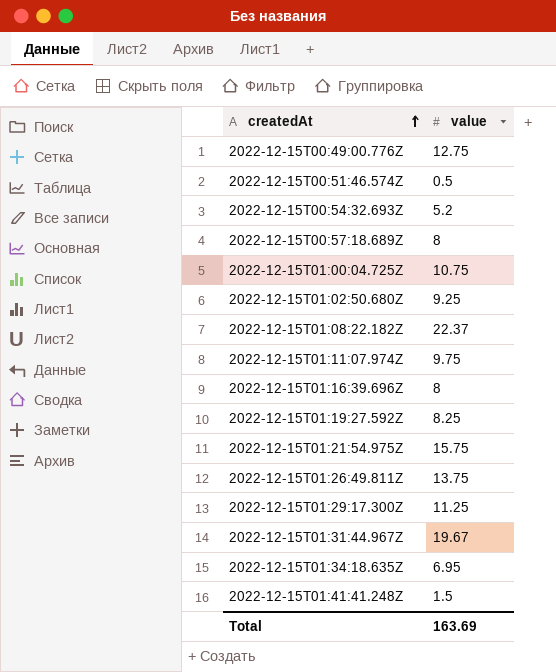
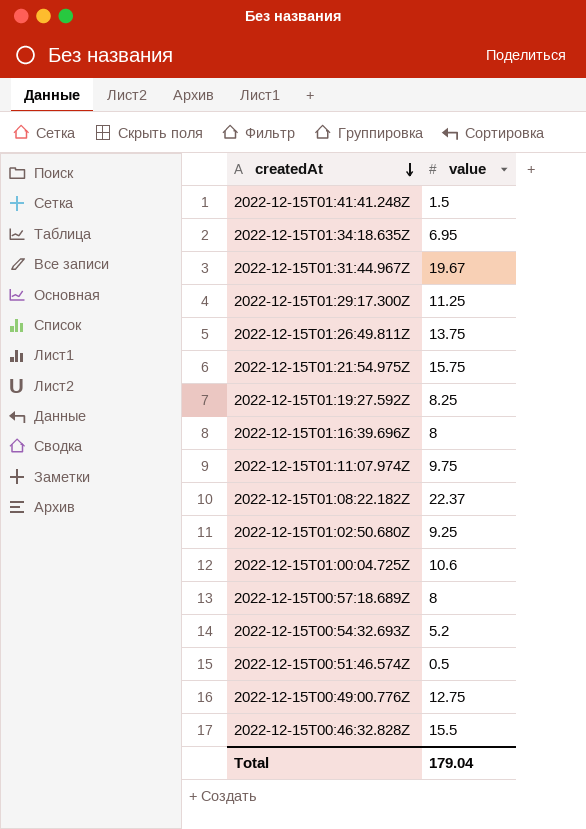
row order: createdAt ascending -> createdAt descending
2022-12-15T01:00:04.725Z | value: 10.75 -> 10.6
row 2022-12-15T00:46:32.828Z: none -> 15.5
Total | value: 163.69 -> 179.04

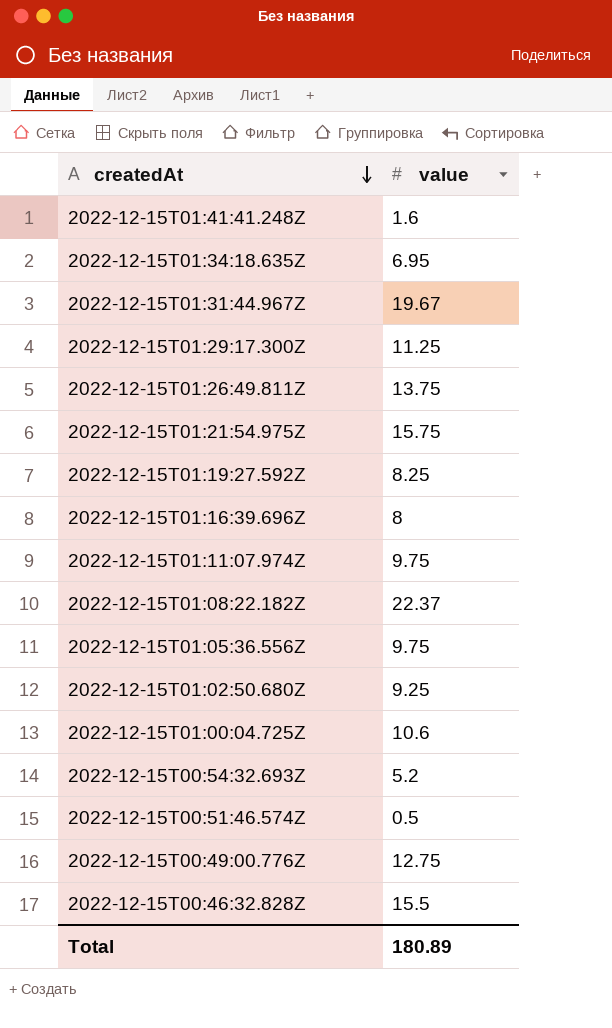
row 2022-12-15T00:57:18.689Z: 8 -> none
2022-12-15T01:41:41.248Z | value: 1.5 -> 1.6
row 2022-12-15T01:05:36.556Z: none -> 9.75
Total | value: 179.04 -> 180.89

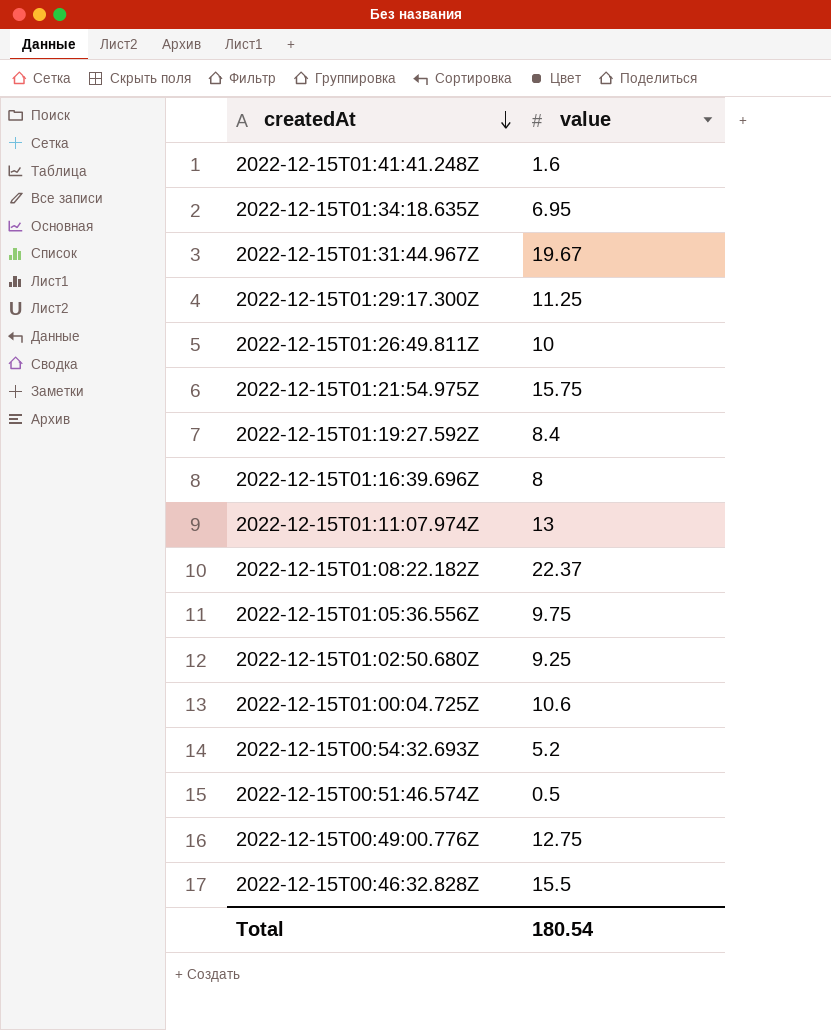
2022-12-15T01:26:49.811Z | value: 13.75 -> 10
2022-12-15T01:19:27.592Z | value: 8.25 -> 8.4
2022-12-15T01:11:07.974Z | value: 9.75 -> 13
Total | value: 180.89 -> 180.54

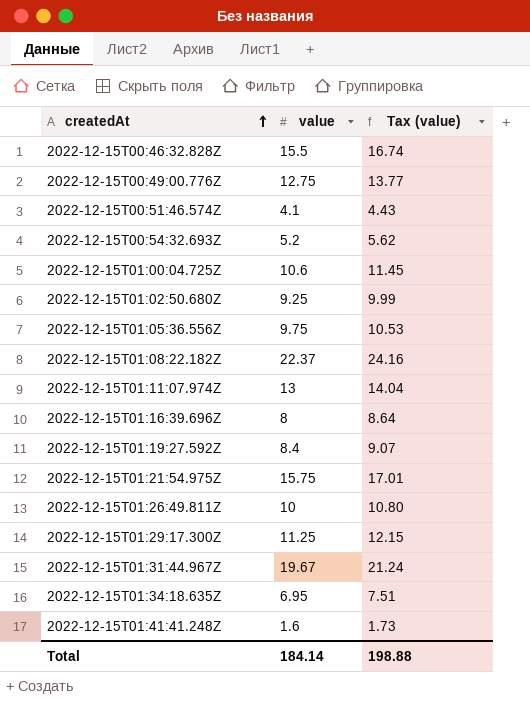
row order: createdAt descending -> createdAt ascending
column Tax (value) | formula: none -> [value] * 1.08
2022-12-15T00:51:46.574Z | value: 0.5 -> 4.1
Total | value: 180.54 -> 184.14

